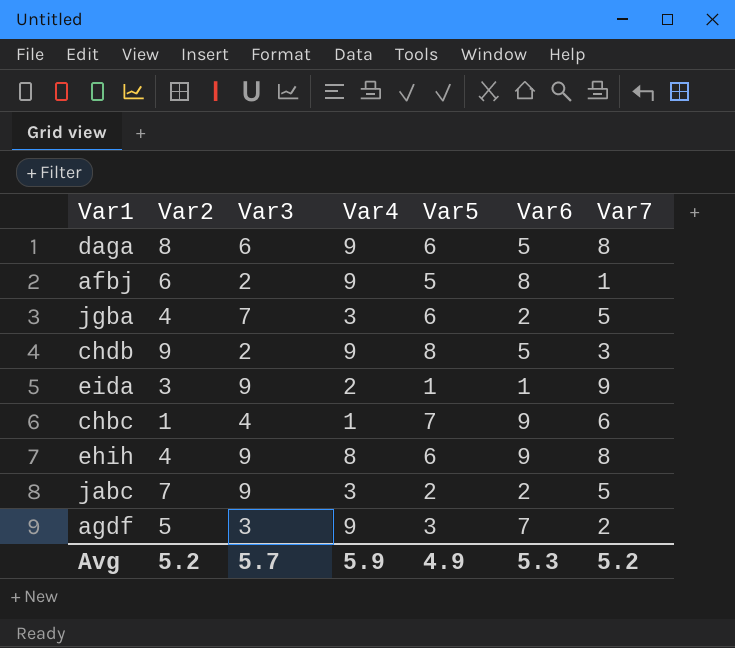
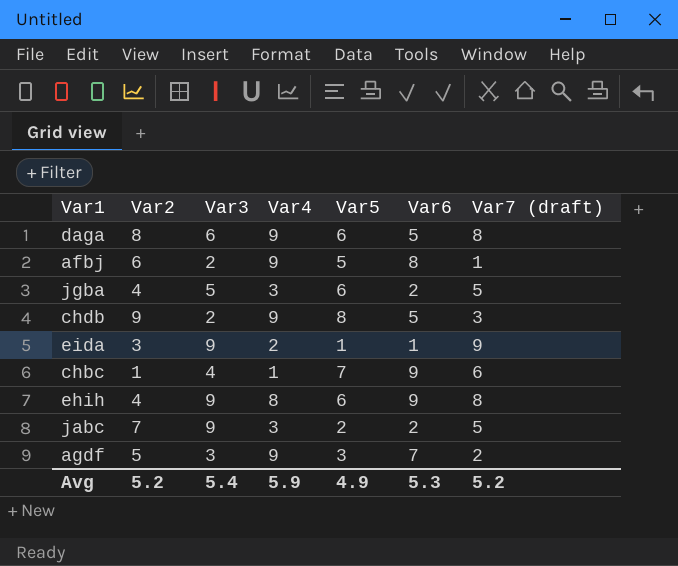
column name: Var7 -> Var7 (draft)
jgba | Var3: 7 -> 5
Avg | Var3: 5.7 -> 5.4

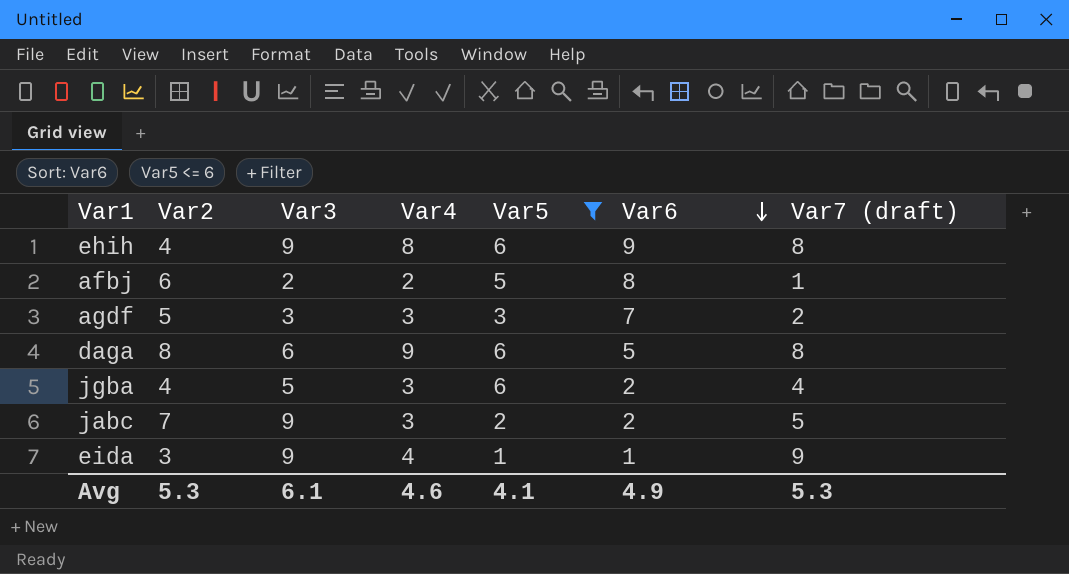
filter: none -> Var5 <= 6
row order: none -> Var6 descending
afbj | Var4: 9 -> 2
agdf | Var4: 9 -> 3
jgba | Var7 (draft): 5 -> 4
eida | Var4: 2 -> 4
Avg | Var2: 5.2 -> 5.3
Avg | Var3: 5.4 -> 6.1
Avg | Var4: 5.9 -> 4.6
Avg | Var5: 4.9 -> 4.1
Avg | Var6: 5.3 -> 4.9
Avg | Var7 (draft): 5.2 -> 5.3

